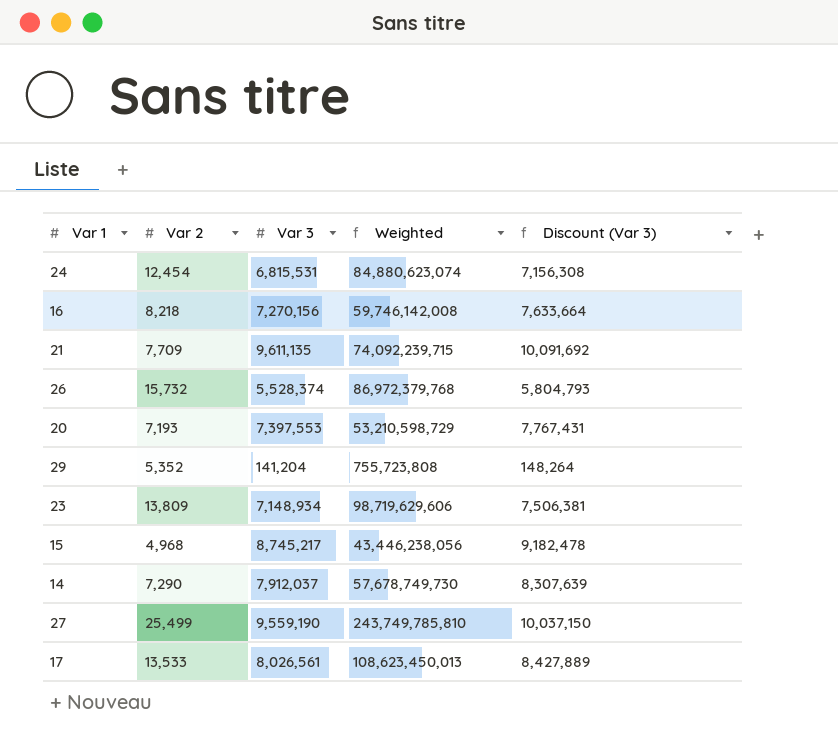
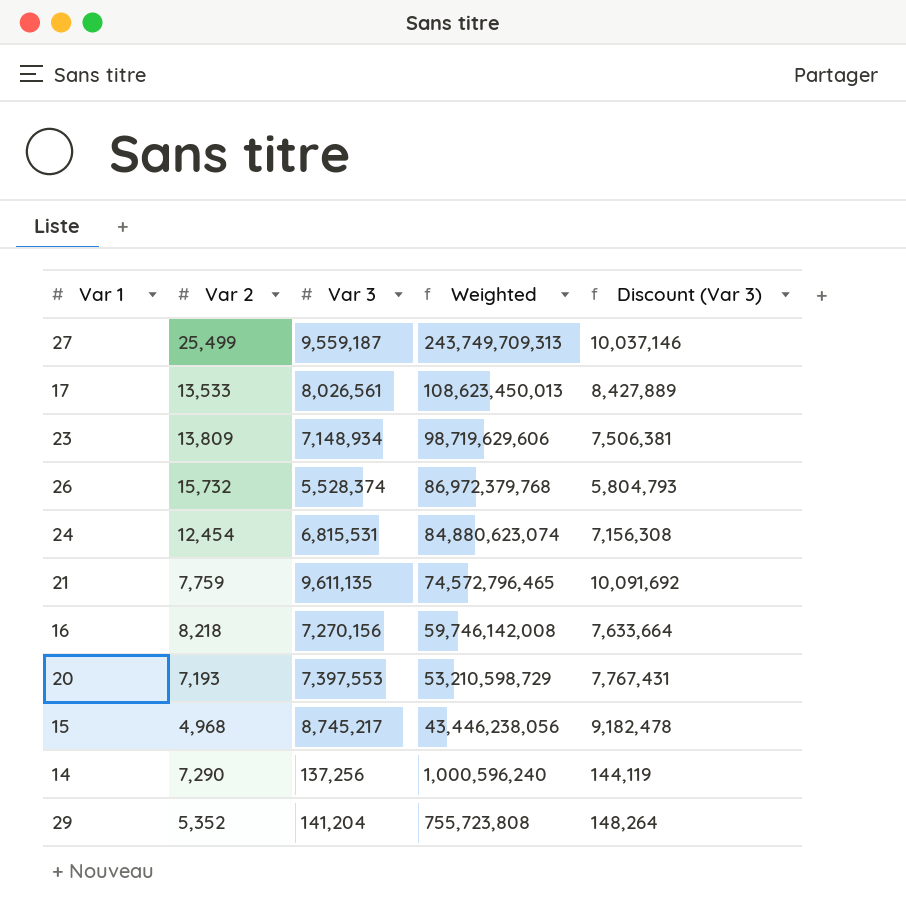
row order: none -> Weighted descending
27 | Var 3: 9,559,190 -> 9,559,187
27 | Weighted: 243,749,785,810 -> 243,749,709,313
27 | Discount (Var 3): 10,037,150 -> 10,037,146
21 | Var 2: 7,709 -> 7,759
21 | Weighted: 74,092,239,715 -> 74,572,796,465
14 | Var 3: 7,912,037 -> 137,256
14 | Weighted: 57,678,749,730 -> 1,000,596,240
14 | Discount (Var 3): 8,307,639 -> 144,119

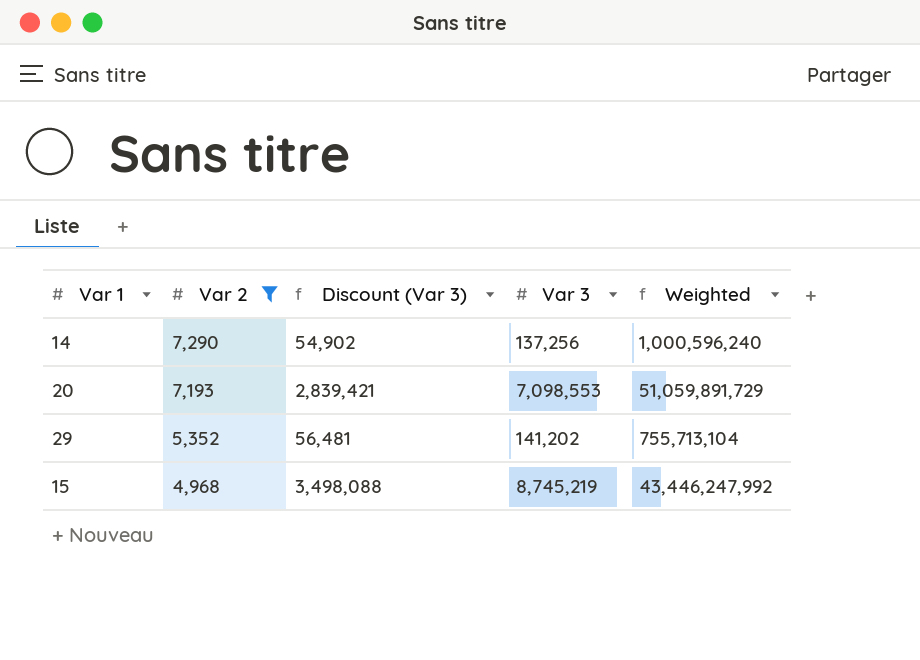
filter: none -> Var 2 <= 7,290
row order: Weighted descending -> Var 2 descending
column Discount (Var 3) | formula: [Var 3] * 1.05 -> [Var 3] * 0.4
column Discount (Var 3) | position: 5 -> 3
20 | Var 3: 7,397,553 -> 7,098,553
20 | Weighted: 53,210,598,729 -> 51,059,891,729
29 | Var 3: 141,204 -> 141,202
29 | Weighted: 755,723,808 -> 755,713,104
15 | Var 3: 8,745,217 -> 8,745,219
15 | Weighted: 43,446,238,056 -> 43,446,247,992

